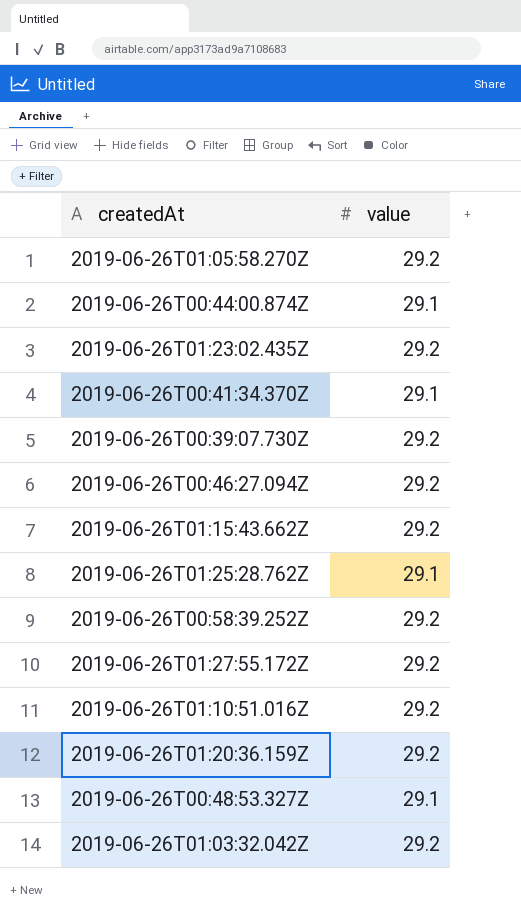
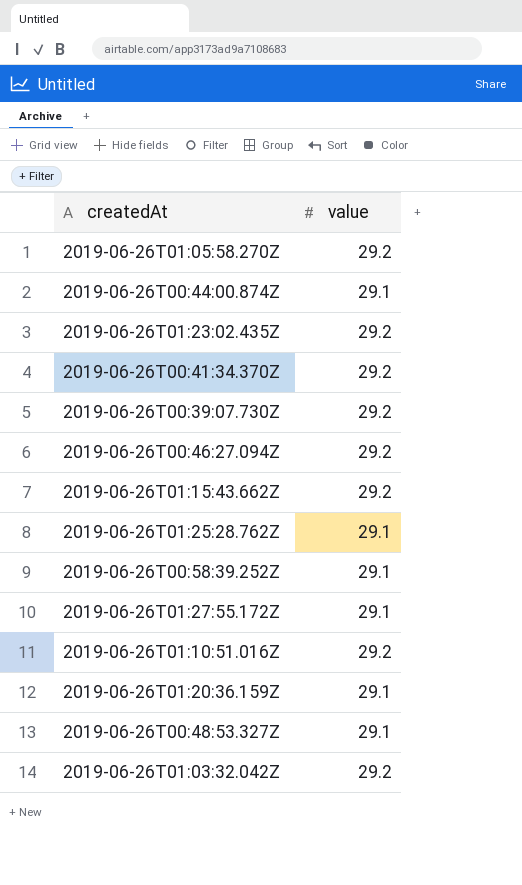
2019-06-26T00:41:34.370Z | value: 29.1 -> 29.2
2019-06-26T00:58:39.252Z | value: 29.2 -> 29.1
2019-06-26T01:27:55.172Z | value: 29.2 -> 29.1
2019-06-26T01:20:36.159Z | value: 29.2 -> 29.1

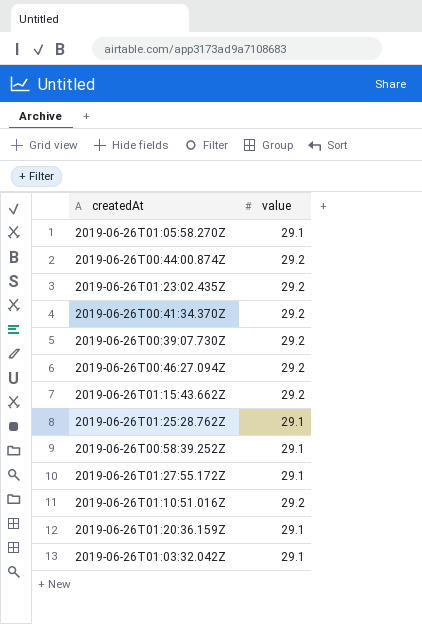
row 2019-06-26T00:48:53.327Z: 29.1 -> none
2019-06-26T01:05:58.270Z | value: 29.2 -> 29.1
2019-06-26T00:44:00.874Z | value: 29.1 -> 29.2
2019-06-26T01:03:32.042Z | value: 29.2 -> 29.1

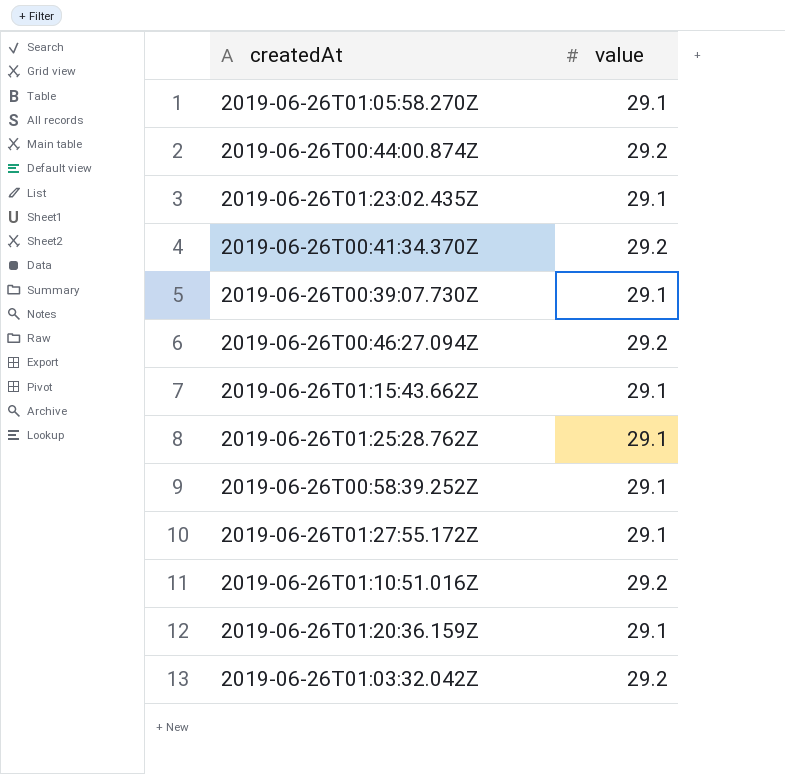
2019-06-26T01:23:02.435Z | value: 29.2 -> 29.1
2019-06-26T00:39:07.730Z | value: 29.2 -> 29.1
2019-06-26T01:15:43.662Z | value: 29.2 -> 29.1
2019-06-26T01:03:32.042Z | value: 29.1 -> 29.2

